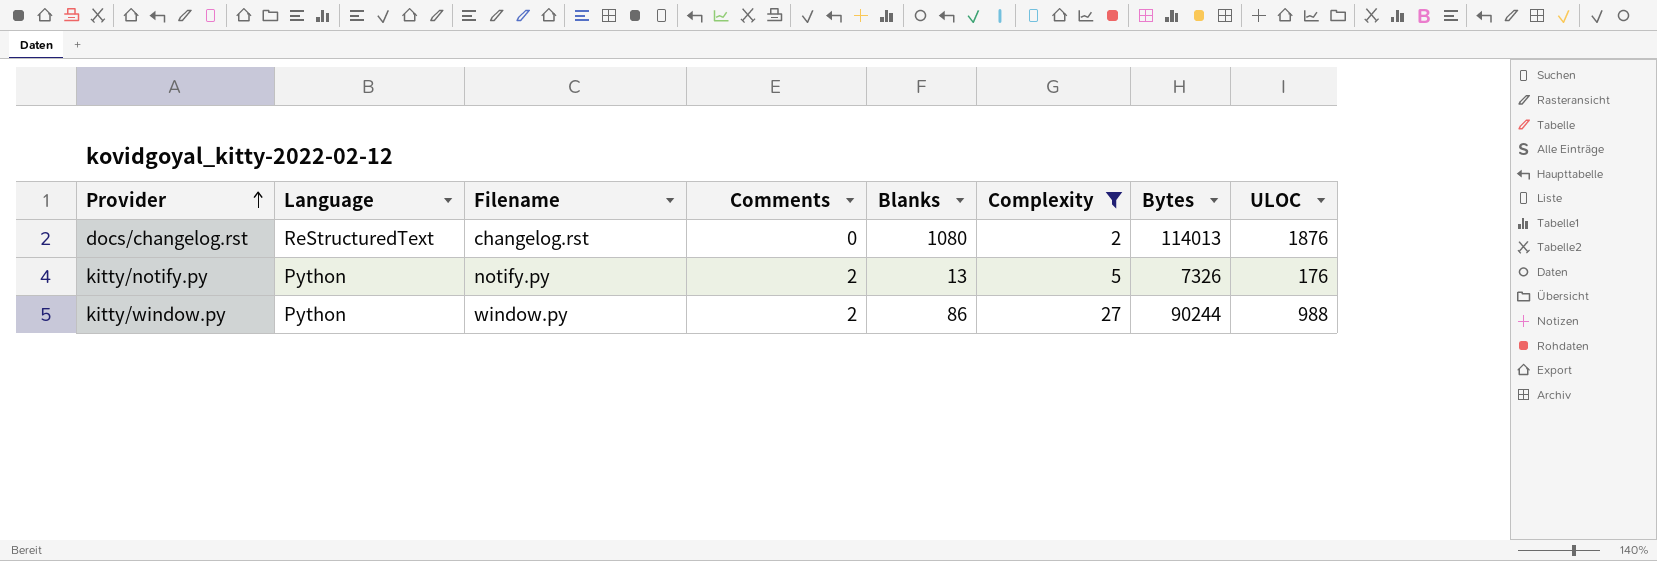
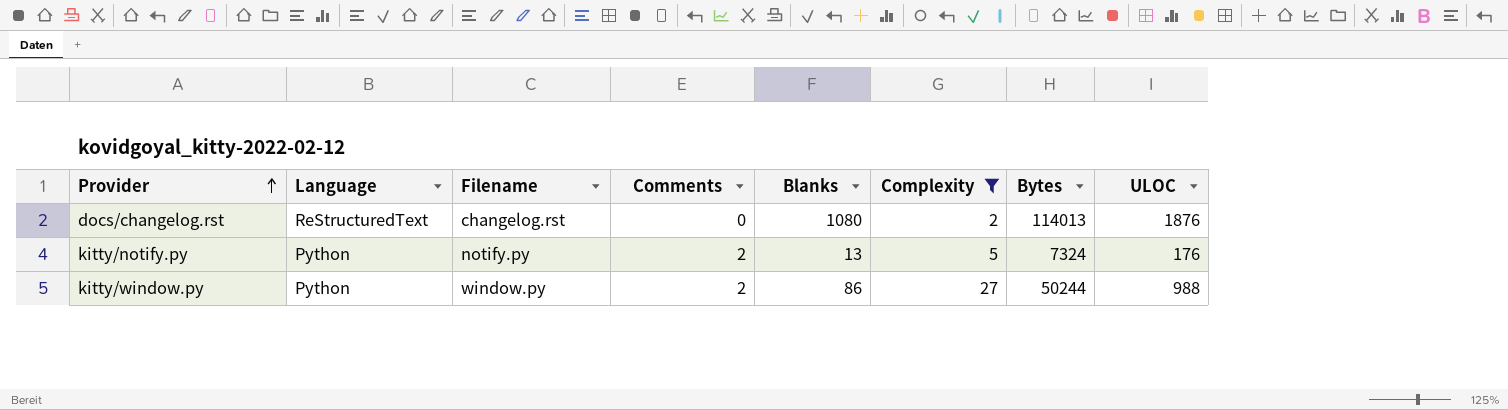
kitty/notify.py | Bytes: 7326 -> 7324
kitty/window.py | Bytes: 90244 -> 50244

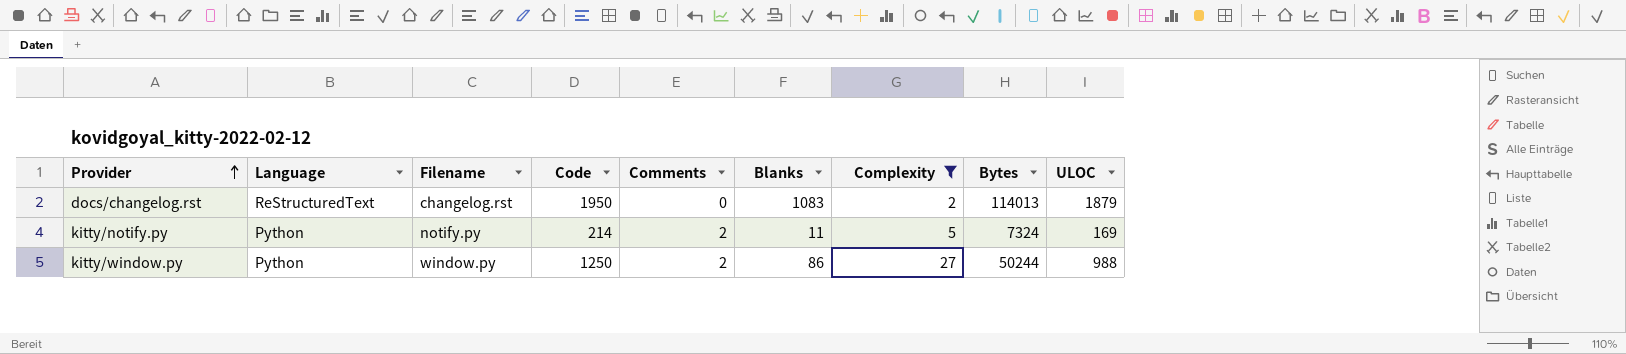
column Code | position: none -> 4
docs/changelog.rst | Blanks: 1080 -> 1083
docs/changelog.rst | ULOC: 1876 -> 1879
kitty/notify.py | Blanks: 13 -> 11
kitty/notify.py | ULOC: 176 -> 169

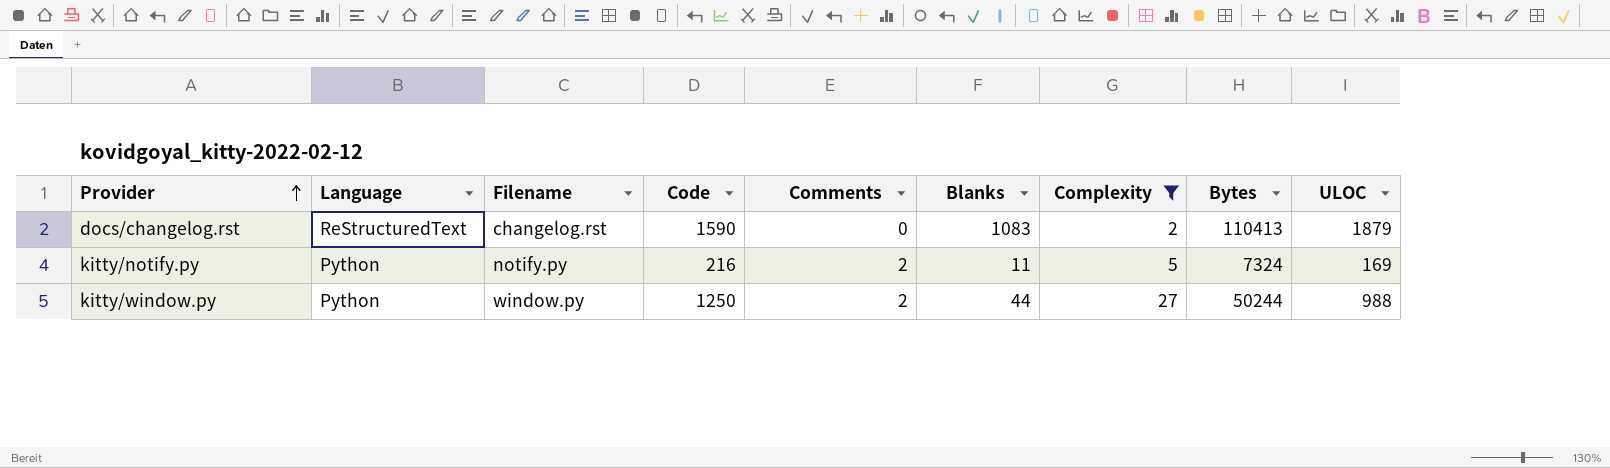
docs/changelog.rst | Code: 1950 -> 1590
docs/changelog.rst | Bytes: 114013 -> 110413
kitty/notify.py | Code: 214 -> 216
kitty/window.py | Blanks: 86 -> 44

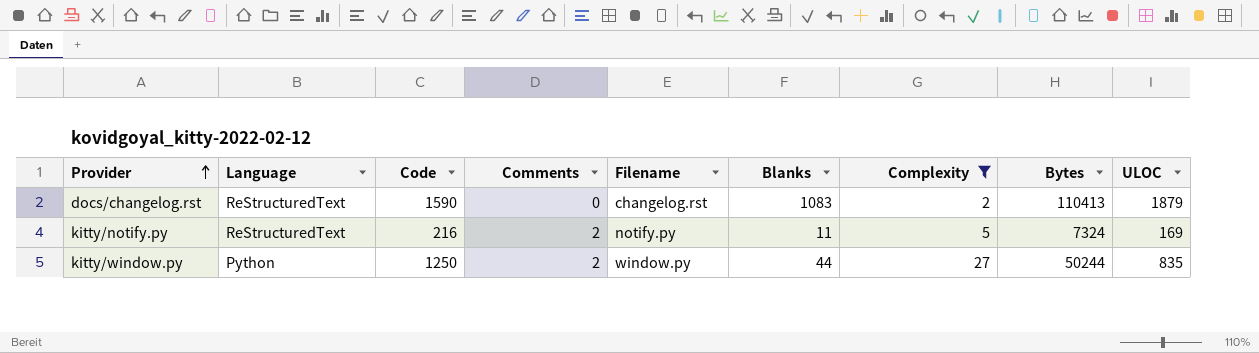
column Filename | position: 3 -> 5
kitty/notify.py | Language: Python -> ReStructuredText
kitty/window.py | ULOC: 988 -> 835

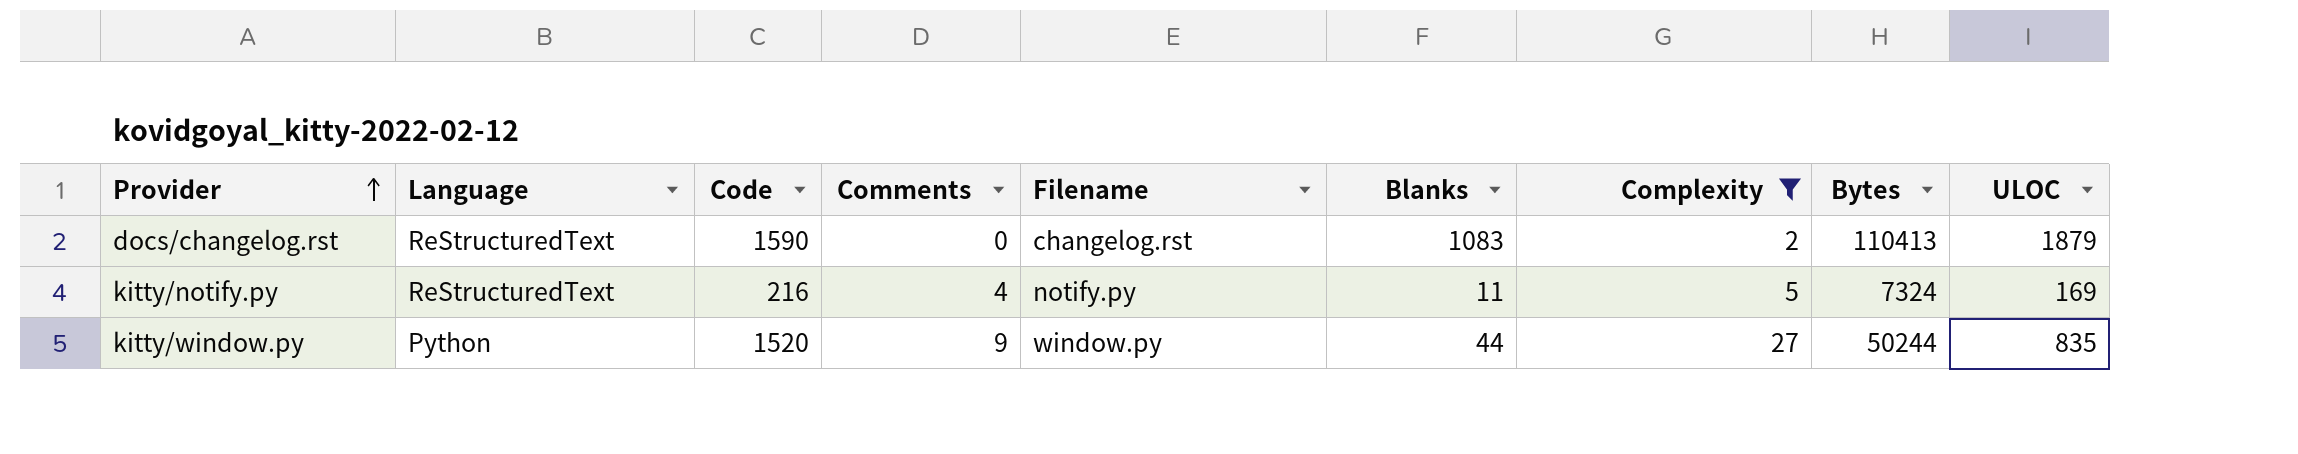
kitty/notify.py | Comments: 2 -> 4
kitty/window.py | Code: 1250 -> 1520
kitty/window.py | Comments: 2 -> 9

